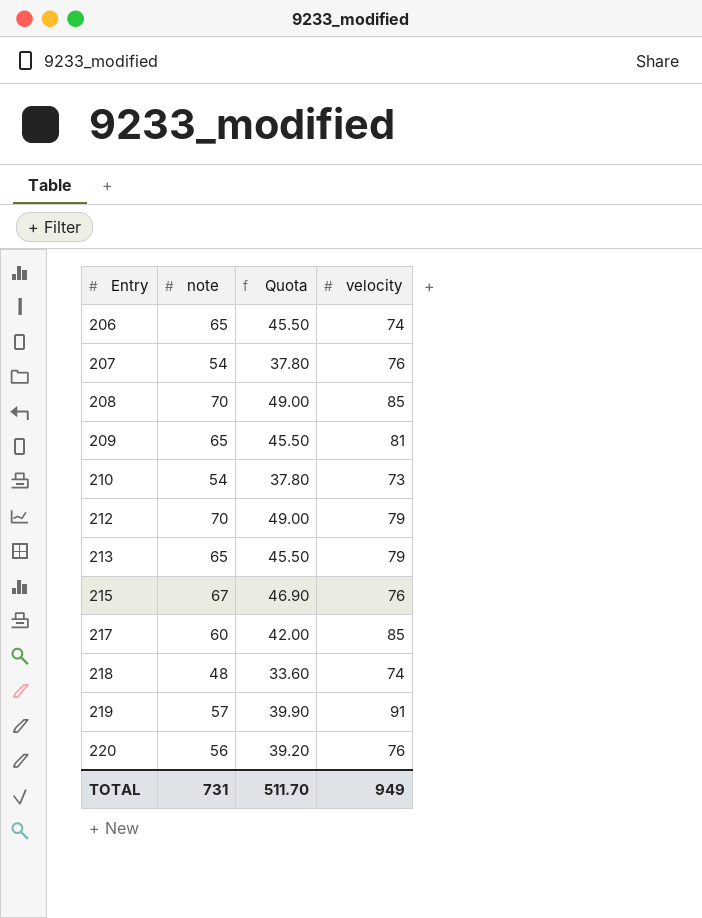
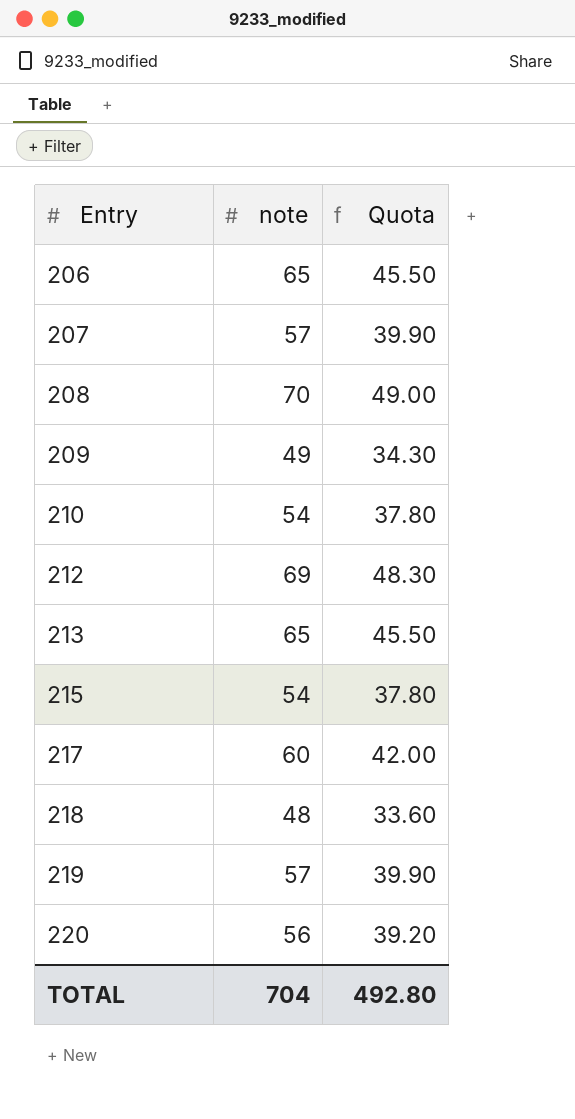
column velocity | position: 4 -> none
207 | note: 54 -> 57
207 | Quota: 37.80 -> 39.90
209 | note: 65 -> 49
209 | Quota: 45.50 -> 34.30
212 | note: 70 -> 69
212 | Quota: 49.00 -> 48.30
215 | note: 67 -> 54
215 | Quota: 46.90 -> 37.80
TOTAL | note: 731 -> 704
TOTAL | Quota: 511.70 -> 492.80

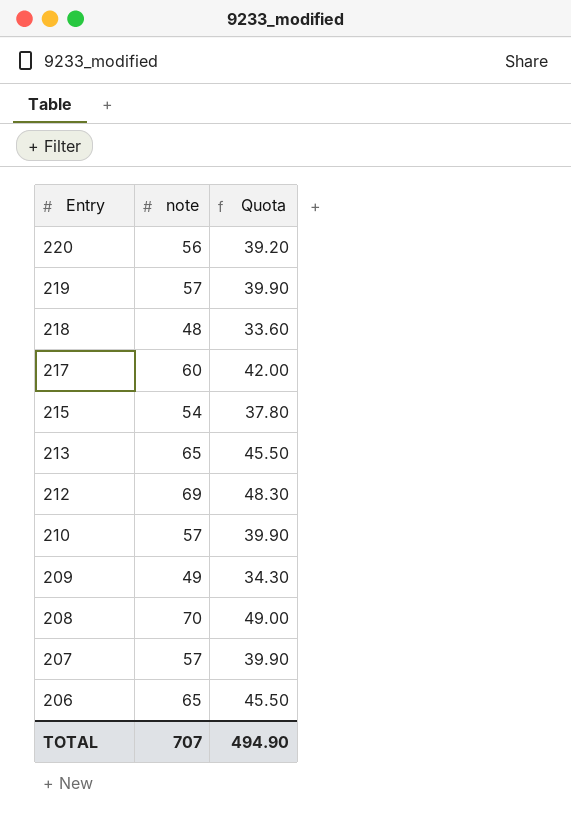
row order: Entry ascending -> Entry descending
210 | note: 54 -> 57
210 | Quota: 37.80 -> 39.90
TOTAL | note: 704 -> 707
TOTAL | Quota: 492.80 -> 494.90

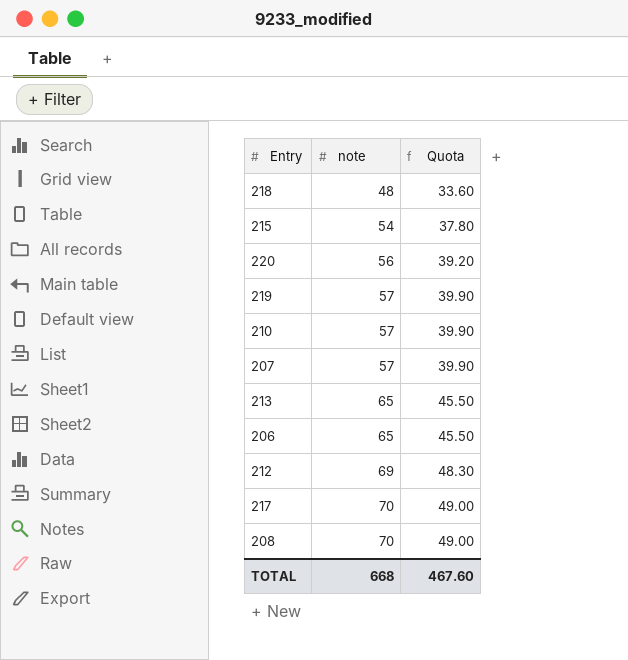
row order: Entry descending -> note ascending
row 209: 49 | 34.30 -> none
217 | note: 60 -> 70
217 | Quota: 42.00 -> 49.00
TOTAL | note: 707 -> 668
TOTAL | Quota: 494.90 -> 467.60

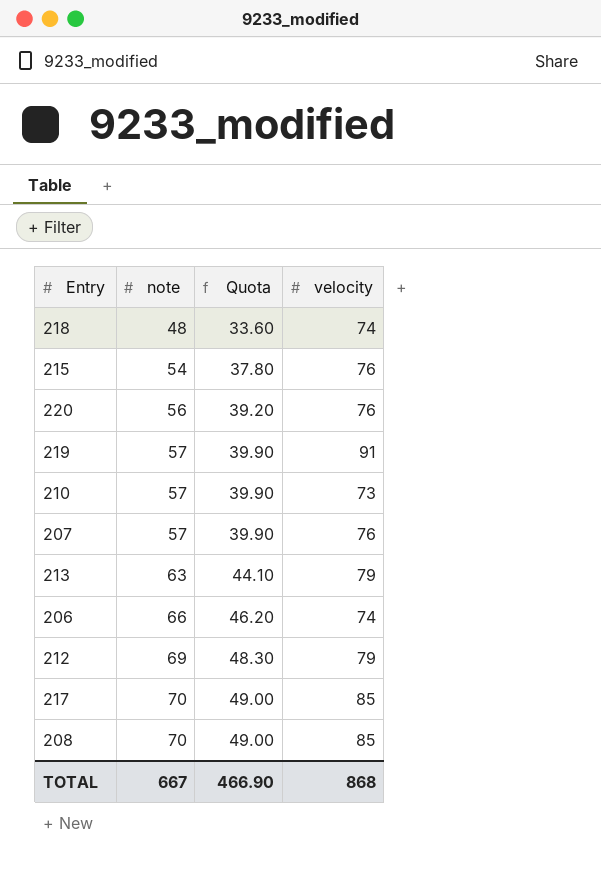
column velocity | position: none -> 4
213 | note: 65 -> 63
213 | Quota: 45.50 -> 44.10
206 | note: 65 -> 66
206 | Quota: 45.50 -> 46.20
TOTAL | note: 668 -> 667
TOTAL | Quota: 467.60 -> 466.90

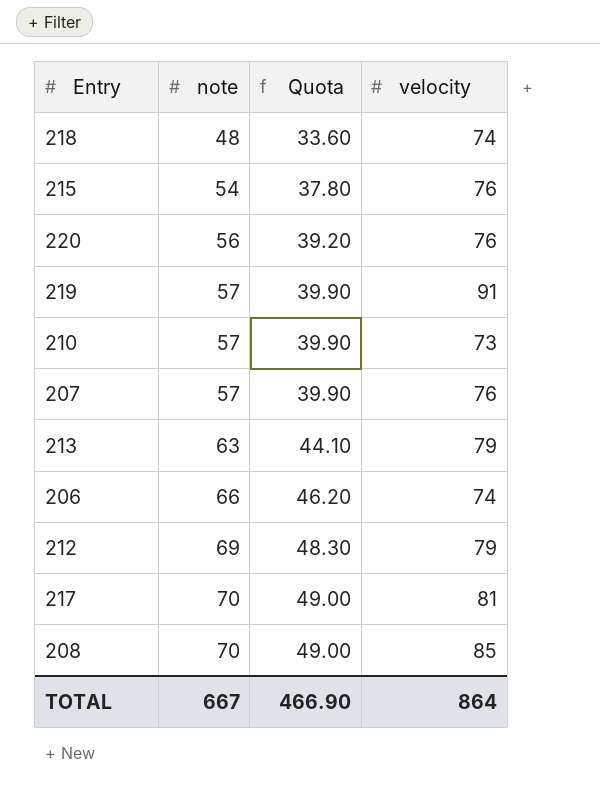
217 | velocity: 85 -> 81
TOTAL | velocity: 868 -> 864

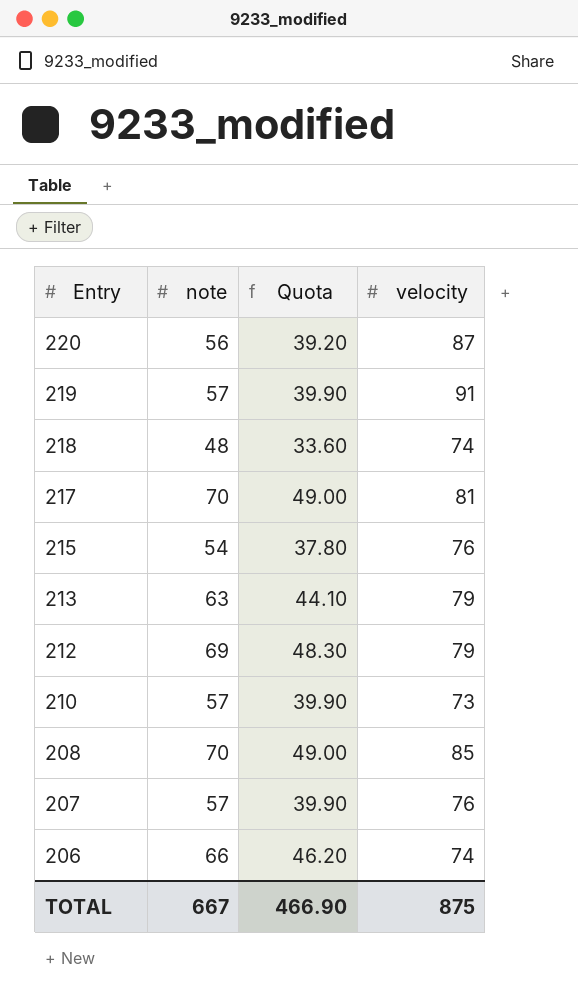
row order: note ascending -> Entry descending
220 | velocity: 76 -> 87
TOTAL | velocity: 864 -> 875

